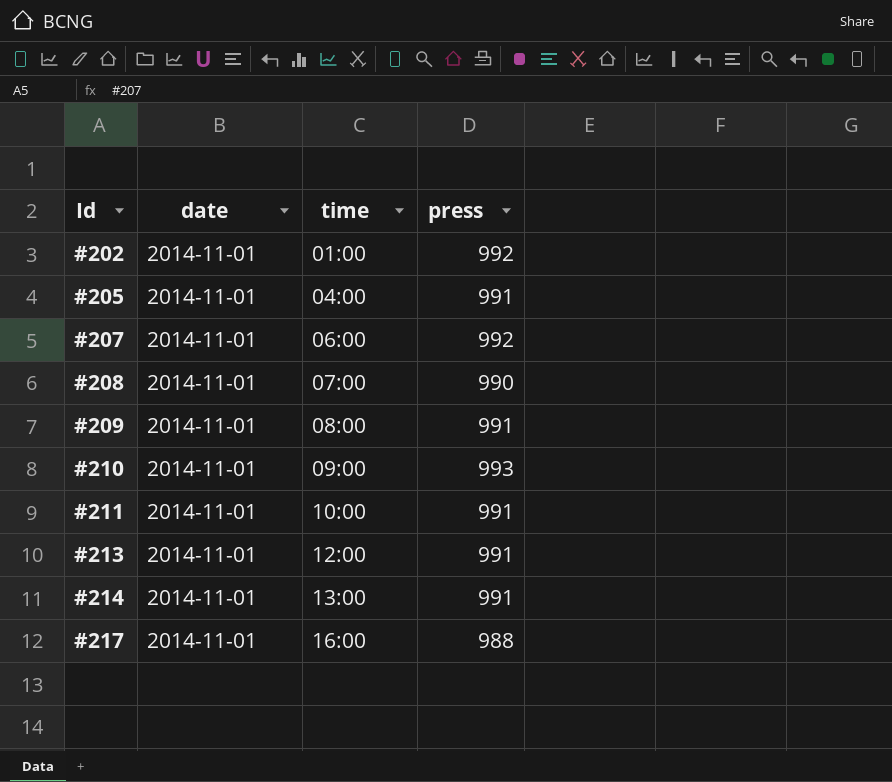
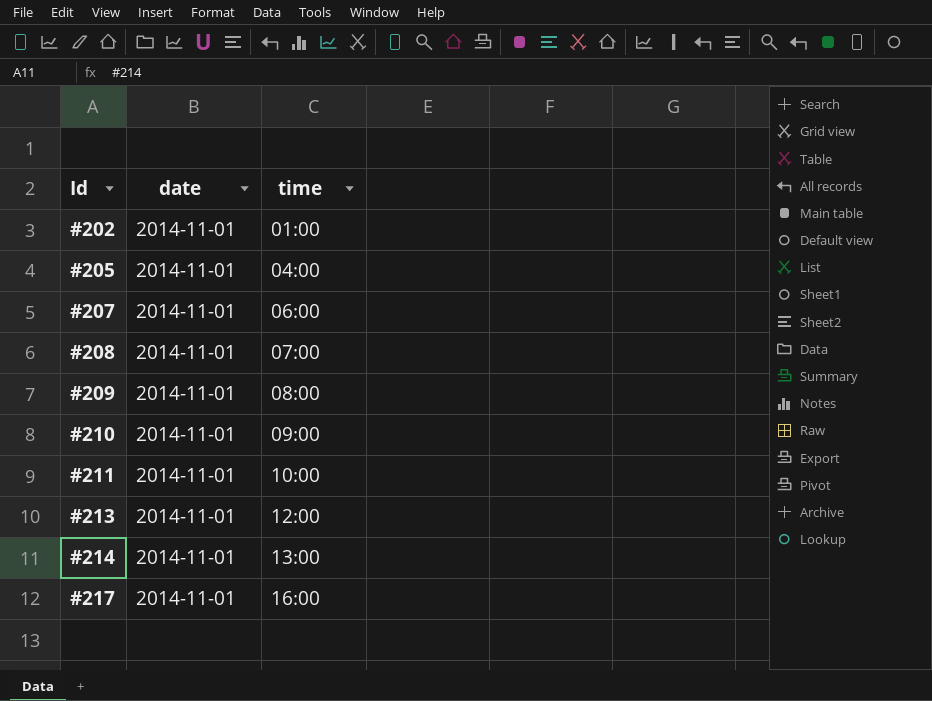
column press | position: 4 -> none

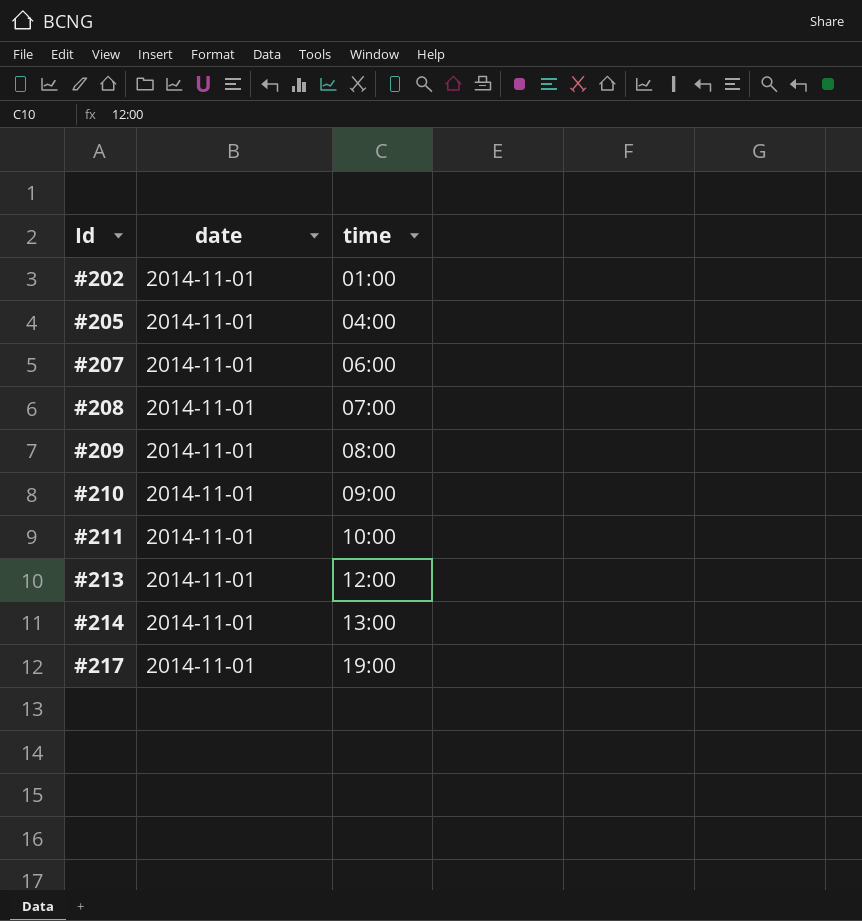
#217 | time: 16:00 -> 19:00

